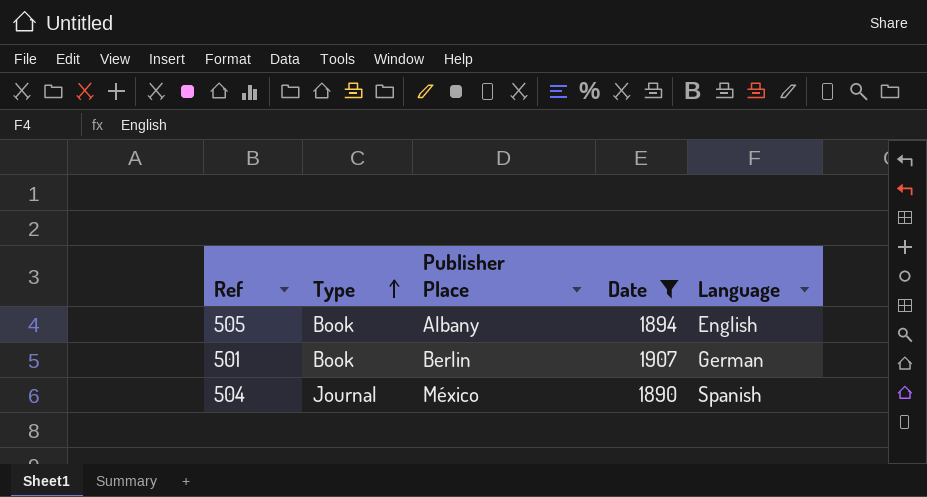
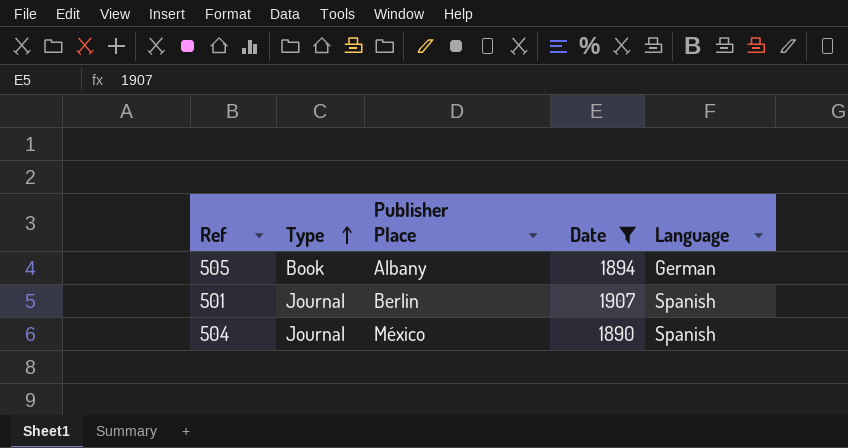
505 | Language: English -> German
501 | Type: Book -> Journal
501 | Language: German -> Spanish

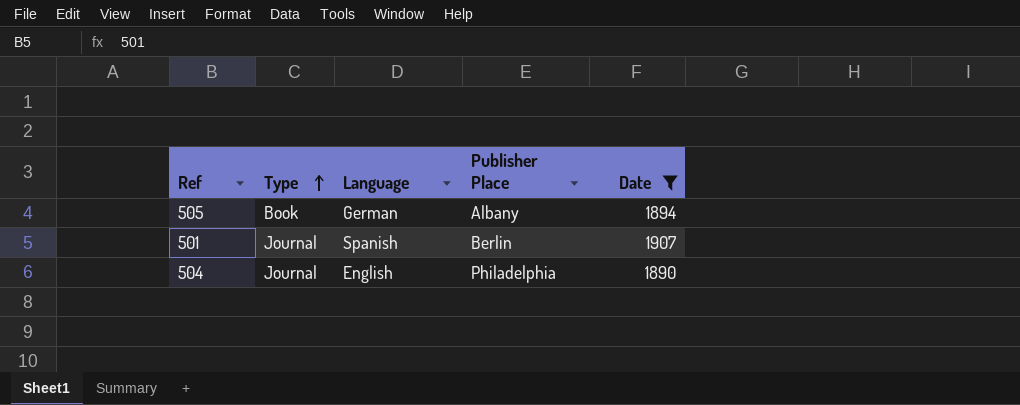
column Language | position: 5 -> 3
504 | Language: Spanish -> English
504 | Publisher Place: México -> Philadelphia

